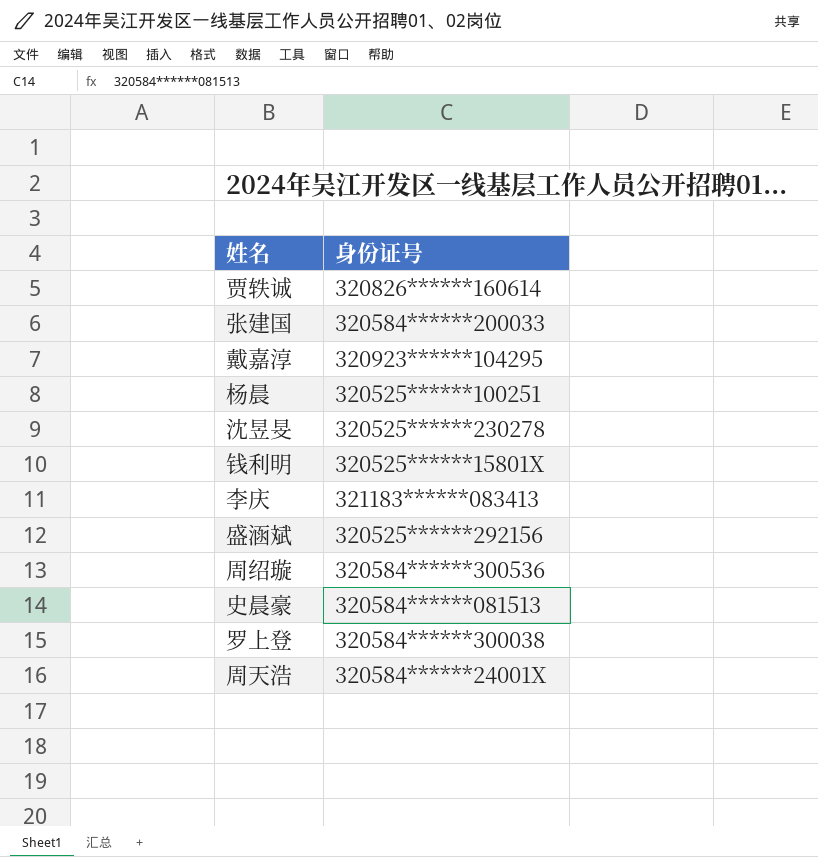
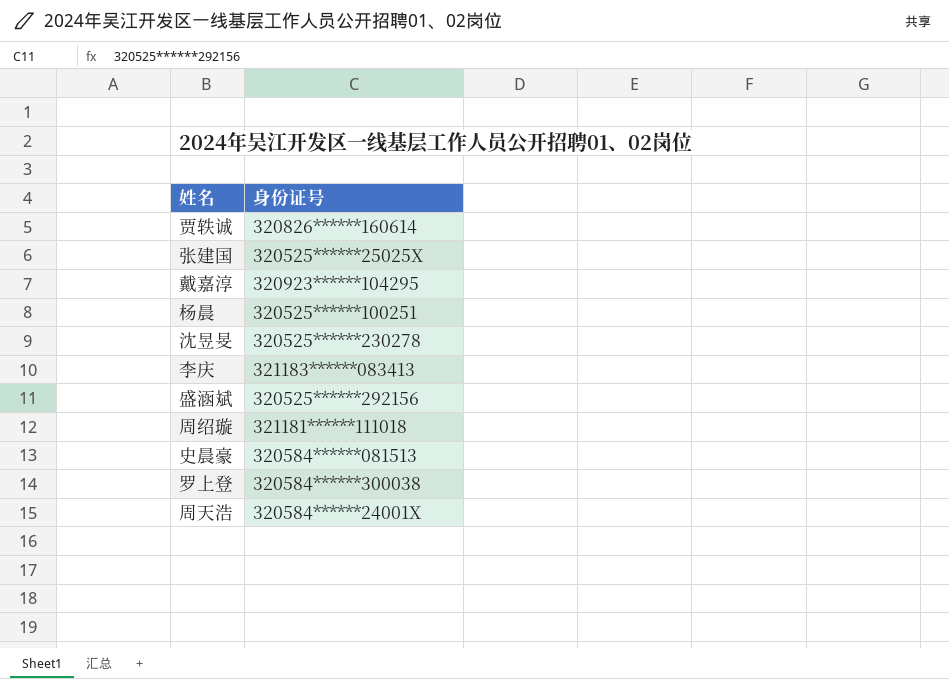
row 钱利明: 320525******15801X -> none
张建国 | 身份证号: 320584******200033 -> 320525******25025X
周绍璇 | 身份证号: 320584******300536 -> 321181******111018

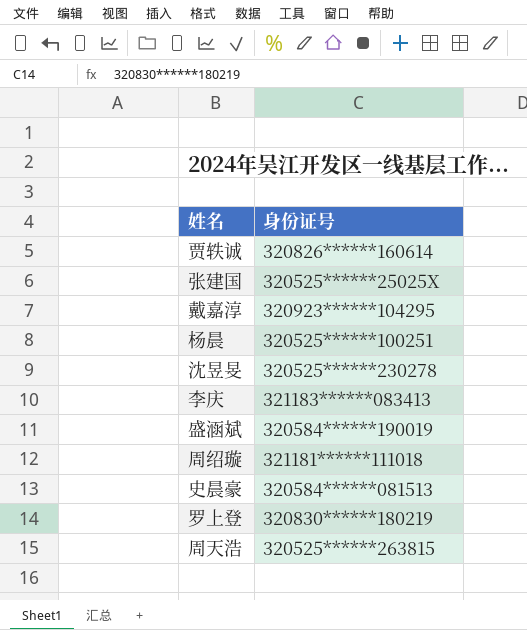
盛涵斌 | 身份证号: 320525******292156 -> 320584******190019
罗上登 | 身份证号: 320584******300038 -> 320830******180219
周天浩 | 身份证号: 320584******24001X -> 320525******263815

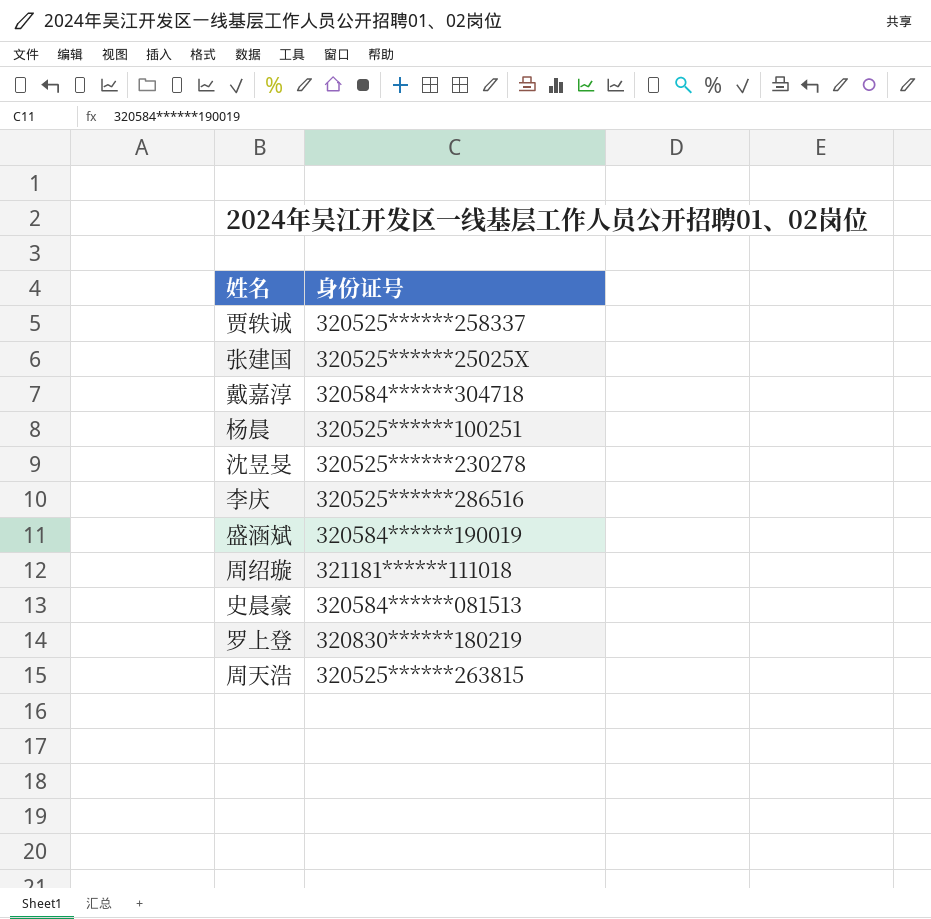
贾轶诚 | 身份证号: 320826******160614 -> 320525******258337
戴嘉淳 | 身份证号: 320923******104295 -> 320584******304718
李庆 | 身份证号: 321183******083413 -> 320525******286516

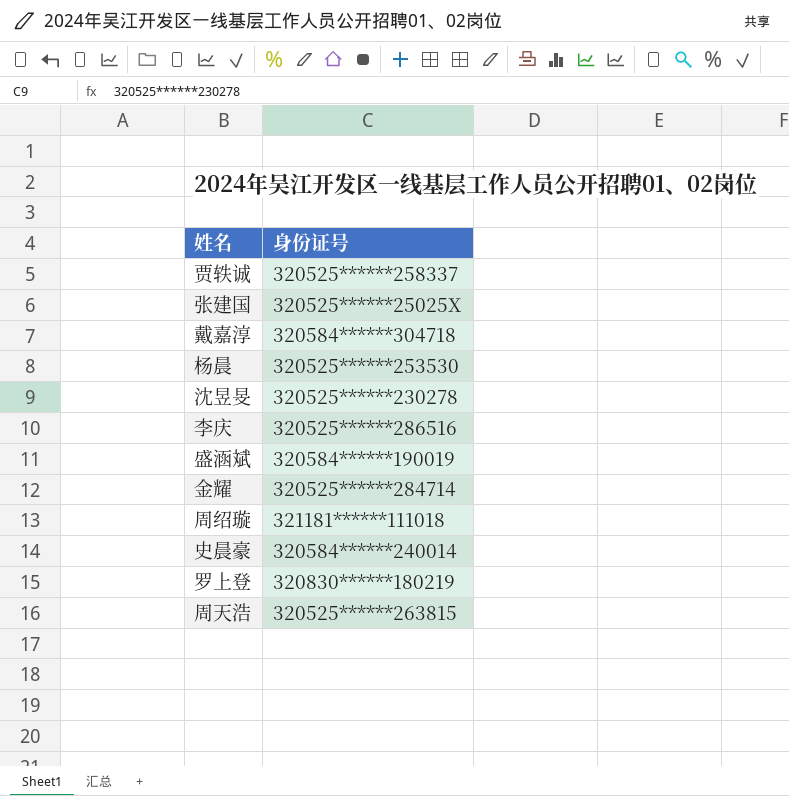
杨晨 | 身份证号: 320525******100251 -> 320525******253530
row 金耀: none -> 320525******284714
史晨豪 | 身份证号: 320584******081513 -> 320584******240014

